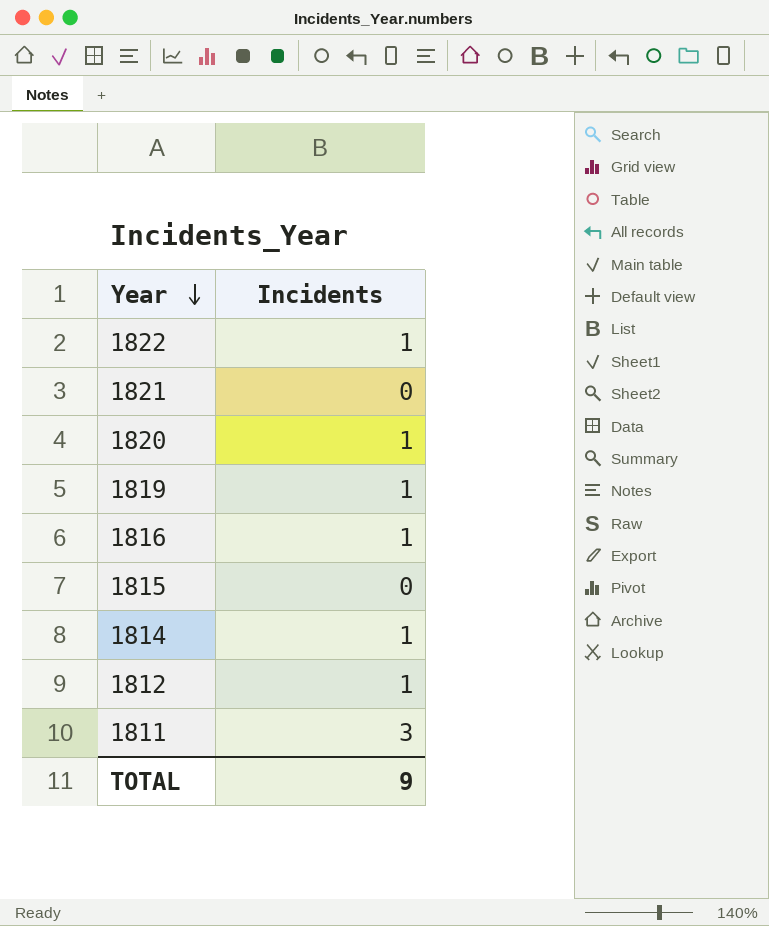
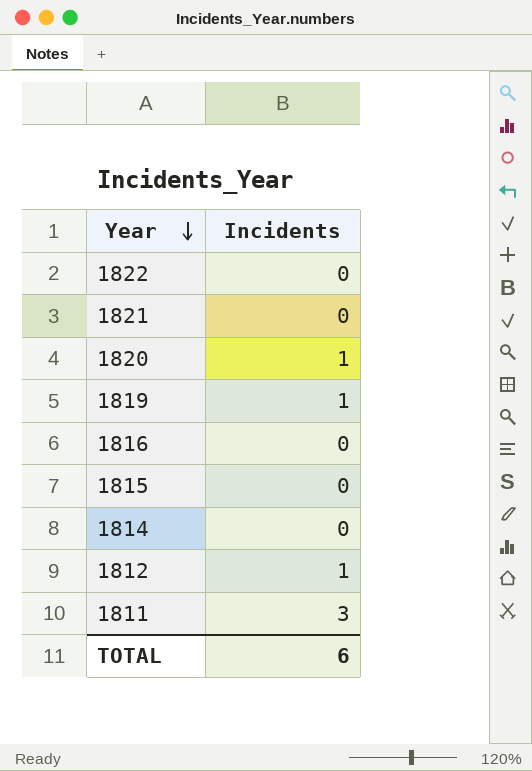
1822 | Incidents: 1 -> 0
1816 | Incidents: 1 -> 0
1814 | Incidents: 1 -> 0
TOTAL | Incidents: 9 -> 6

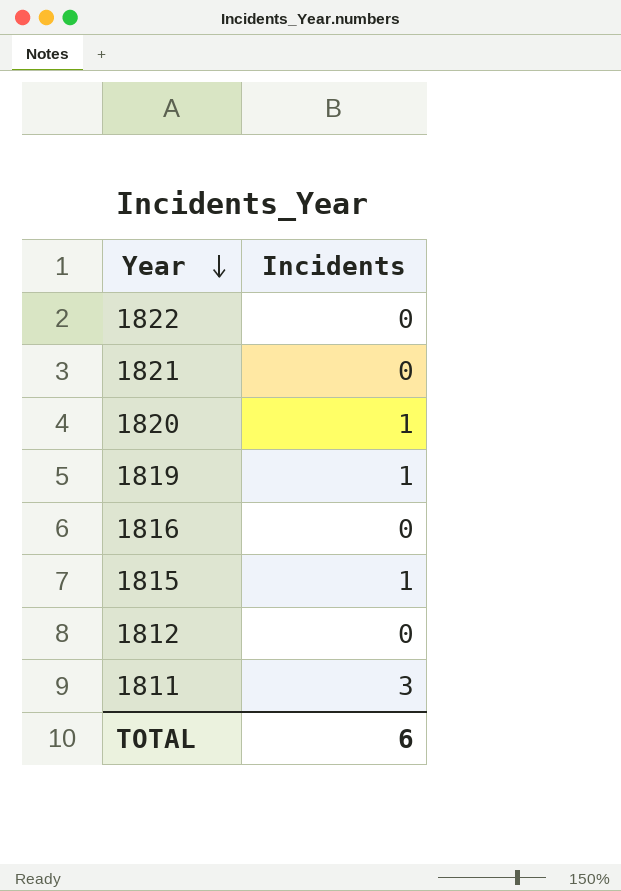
row 1814: 0 -> none
1815 | Incidents: 0 -> 1
1812 | Incidents: 1 -> 0

